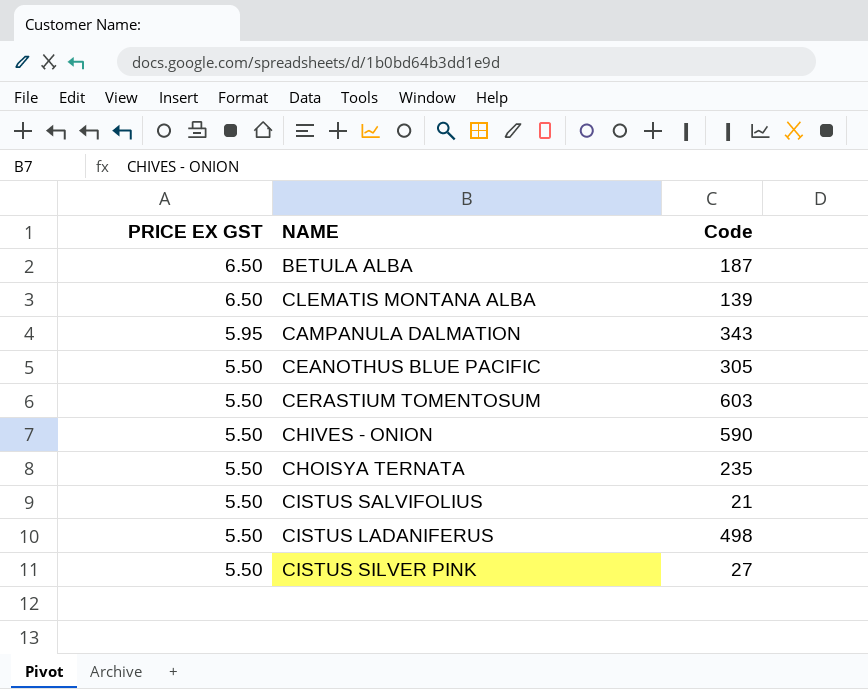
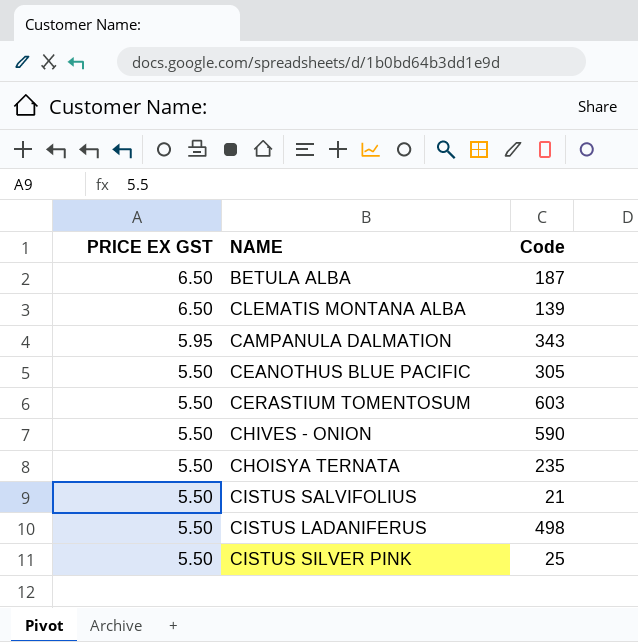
CISTUS SILVER PINK | Code: 27 -> 25

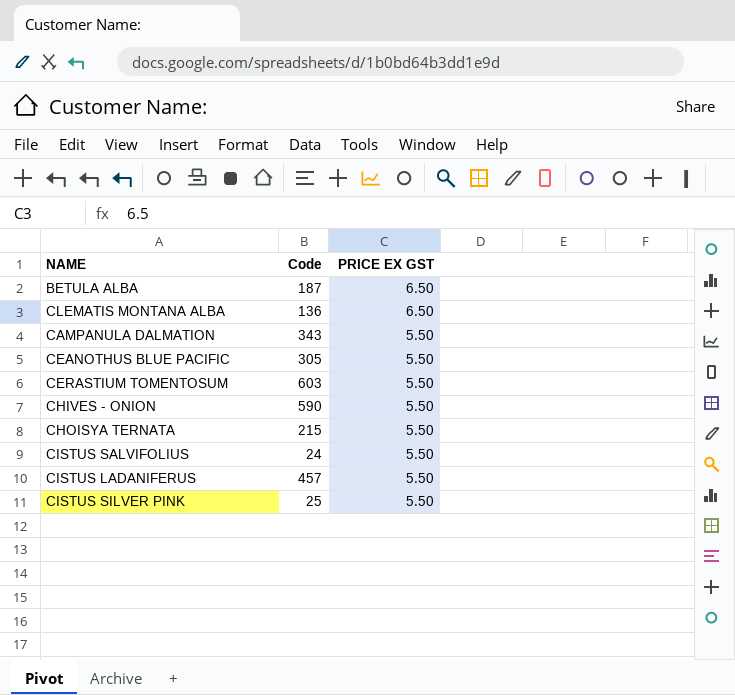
column PRICE EX GST | position: 1 -> 3
CLEMATIS MONTANA ALBA | Code: 139 -> 136
CAMPANULA DALMATION | PRICE EX GST: 5.95 -> 5.50
CHOISYA TERNATA | Code: 235 -> 215
CISTUS SALVIFOLIUS | Code: 21 -> 24
CISTUS LADANIFERUS | Code: 498 -> 457

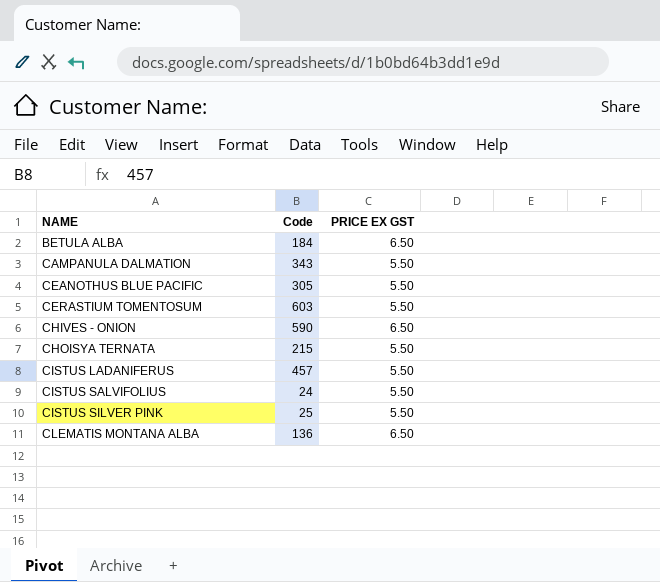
row order: PRICE EX GST descending -> NAME ascending
BETULA ALBA | Code: 187 -> 184
CHIVES - ONION | PRICE EX GST: 5.50 -> 6.50

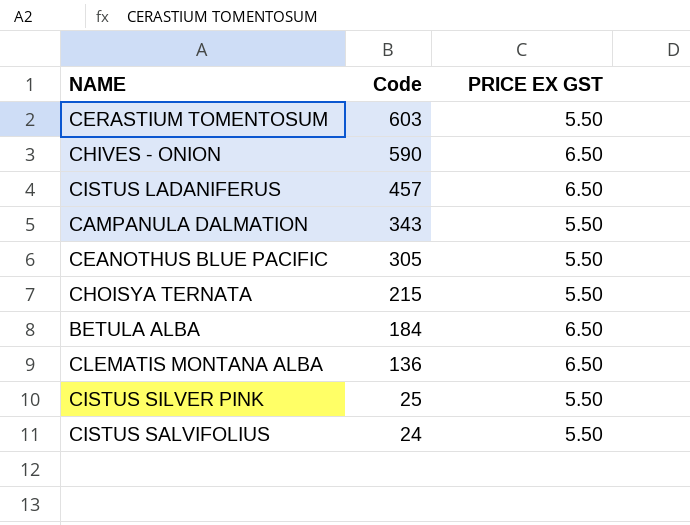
row order: NAME ascending -> Code descending
CISTUS LADANIFERUS | PRICE EX GST: 5.50 -> 6.50

